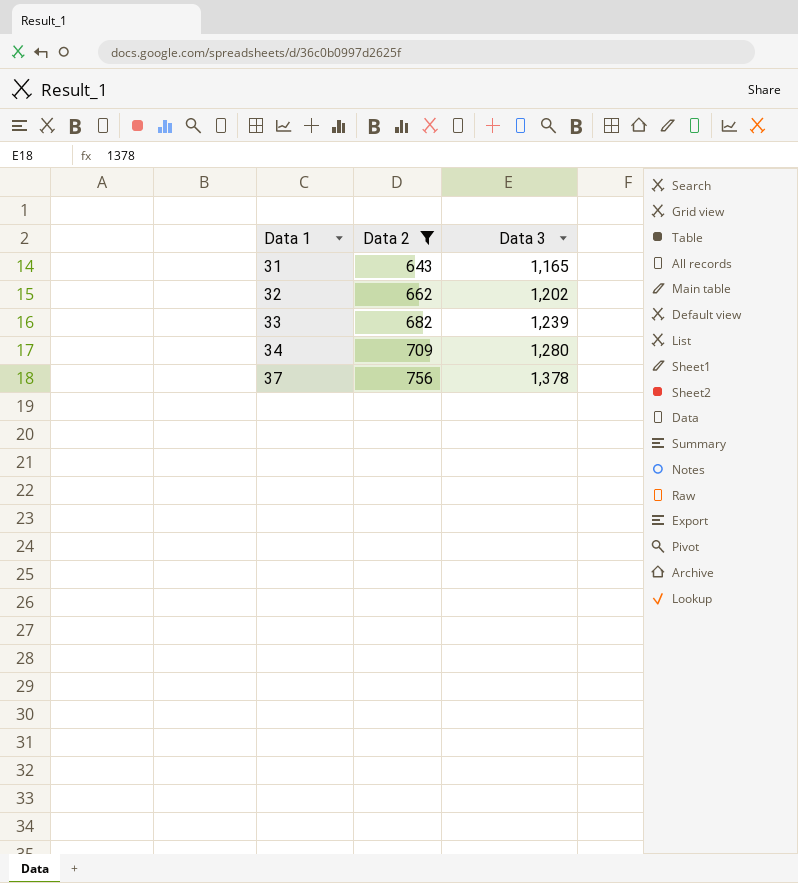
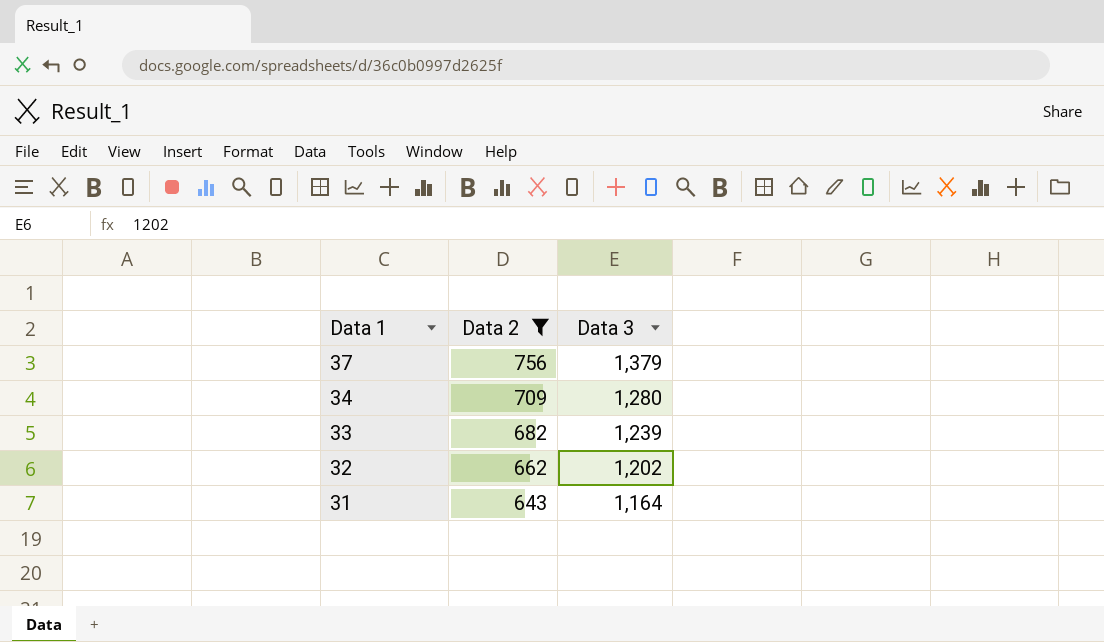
row order: Data 1 ascending -> Data 1 descending
37 | Data 3: 1,378 -> 1,379
31 | Data 3: 1,165 -> 1,164

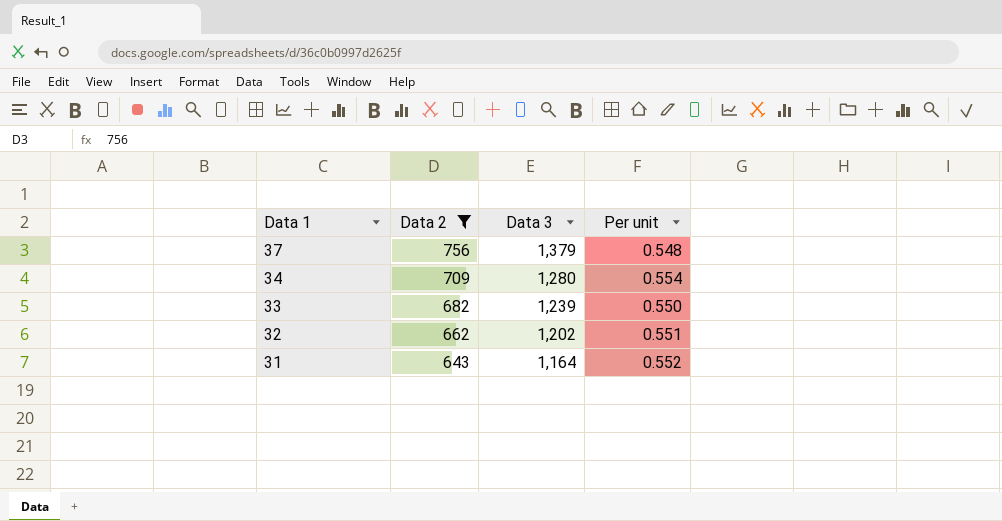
column Per unit | formula: none -> [Data 2] / [Data 3]

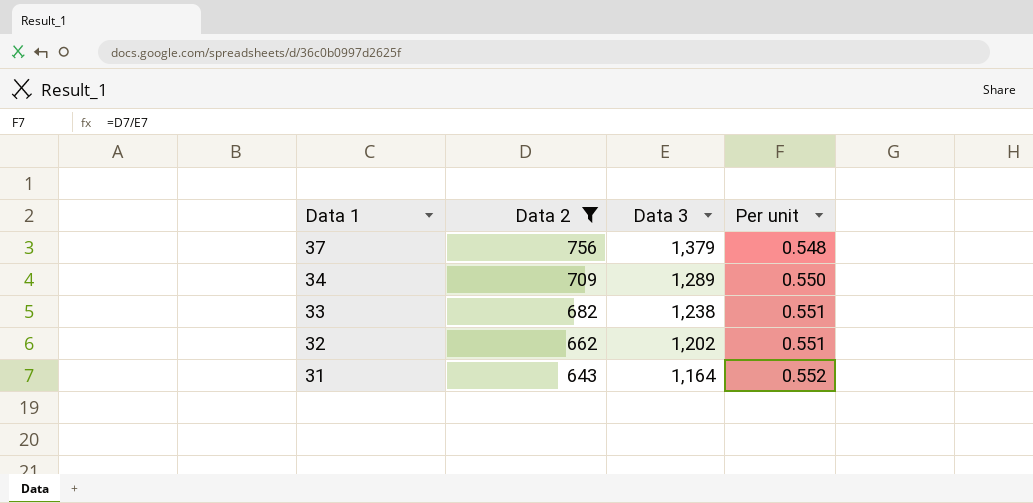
34 | Data 3: 1,280 -> 1,289
34 | Per unit: 0.554 -> 0.550
33 | Data 3: 1,239 -> 1,238
33 | Per unit: 0.550 -> 0.551

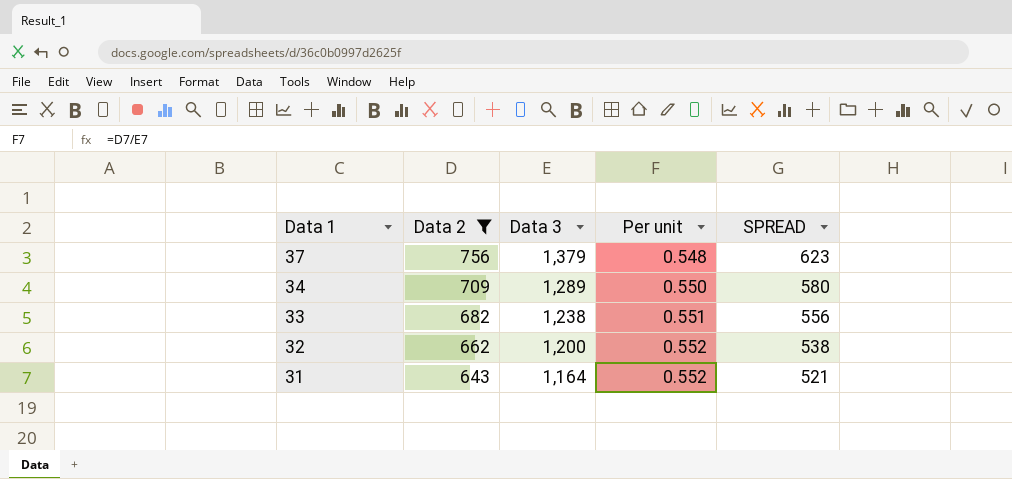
column SPREAD | formula: none -> [Data 3] - [Data 2]
32 | Data 3: 1,202 -> 1,200
32 | Per unit: 0.551 -> 0.552

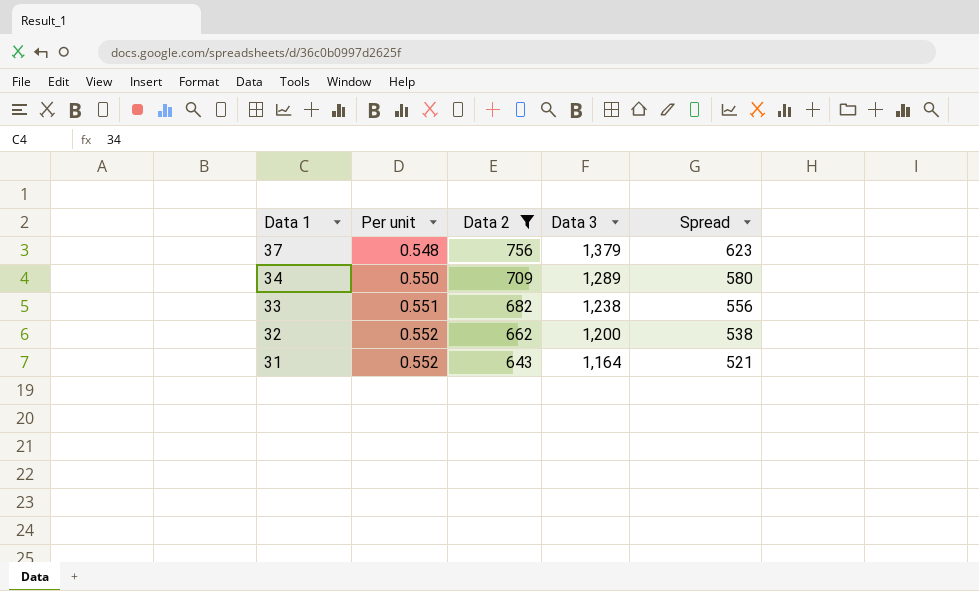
column Per unit | position: 4 -> 2
column name: SPREAD -> Spread

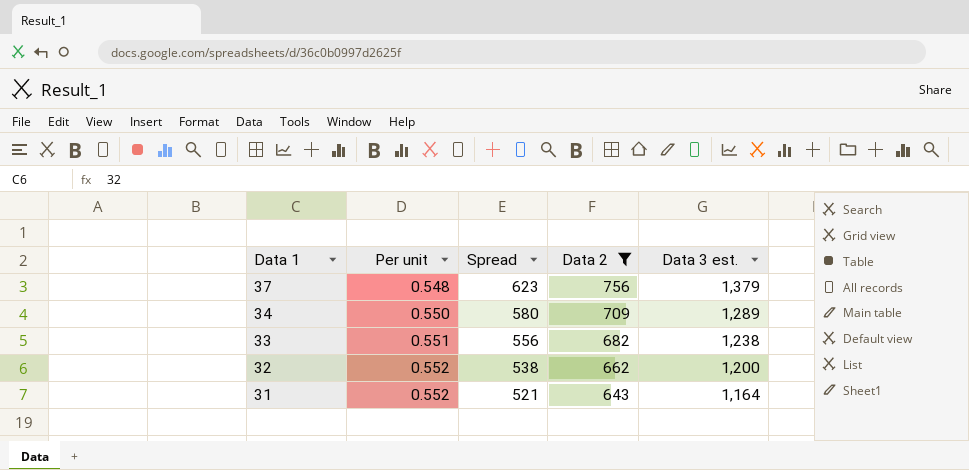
column Spread | position: 5 -> 3
column name: Data 3 -> Data 3 est.

